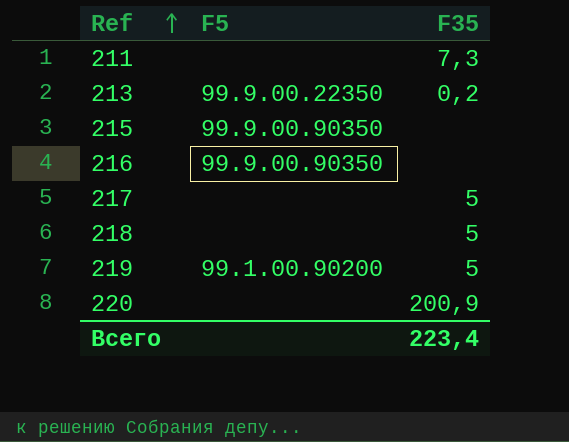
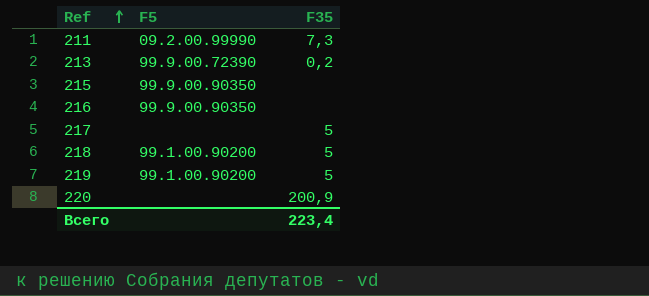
211 | F5: none -> 09.2.00.99990
213 | F5: 99.9.00.22350 -> 99.9.00.72390
218 | F5: none -> 99.1.00.90200

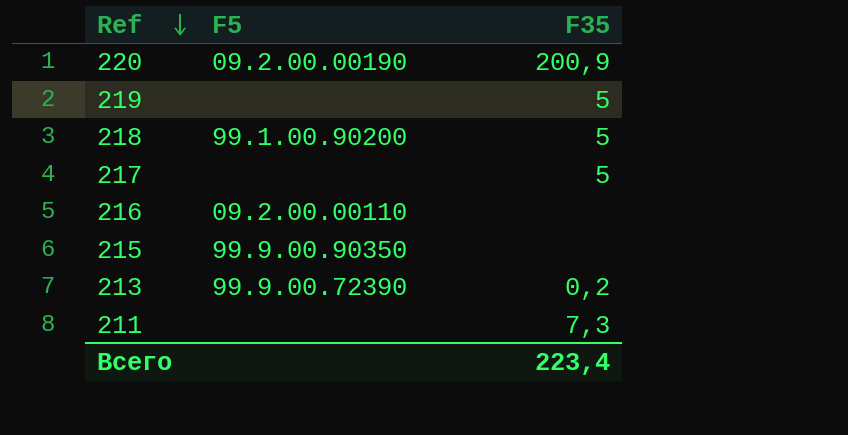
row order: Ref ascending -> Ref descending
220 | F5: none -> 09.2.00.00190
219 | F5: 99.1.00.90200 -> none
216 | F5: 99.9.00.90350 -> 09.2.00.00110
211 | F5: 09.2.00.99990 -> none

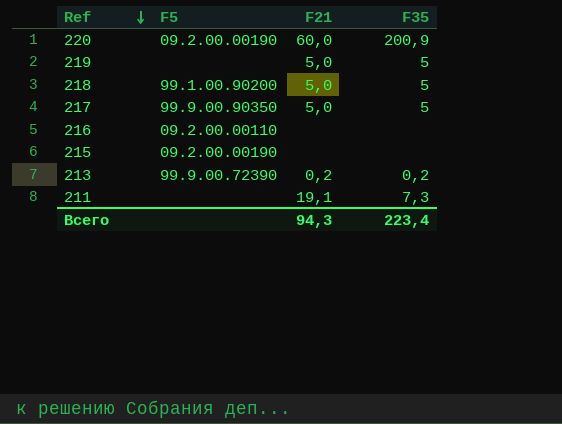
column F21 | position: none -> 3
217 | F5: none -> 99.9.00.90350
215 | F5: 99.9.00.90350 -> 09.2.00.00190

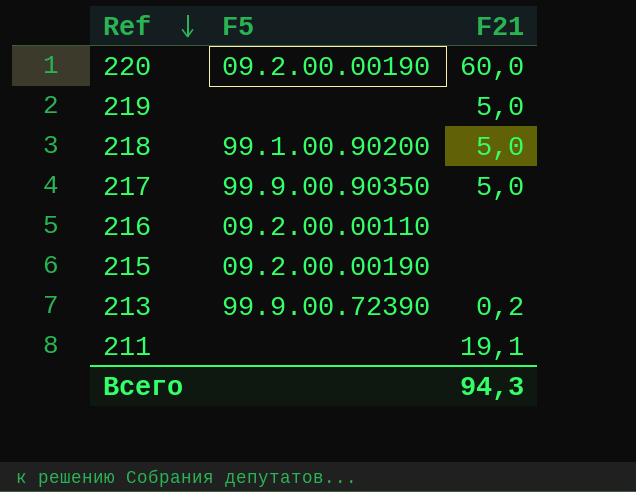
column F35 | position: 4 -> none

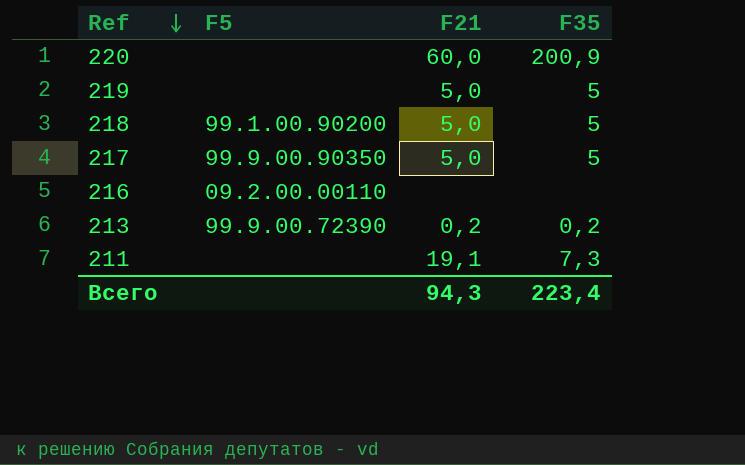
column F35 | position: none -> 4
row 215: 09.2.00.00190 | none -> none
220 | F5: 09.2.00.00190 -> none

